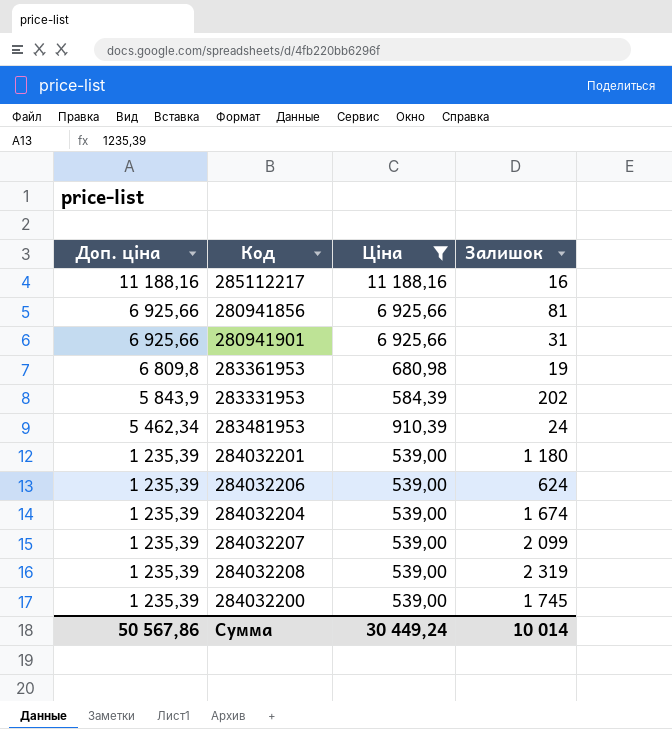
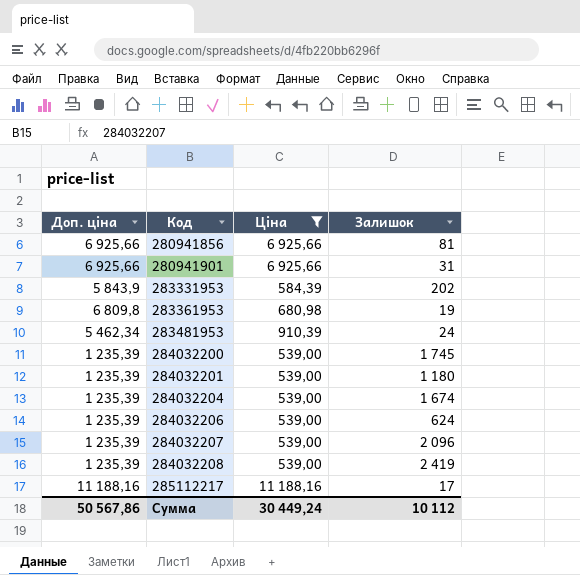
row order: Доп. ціна descending -> Код ascending
284032207 | Залишок: 2 099 -> 2 096
284032208 | Залишок: 2 319 -> 2 419
285112217 | Залишок: 16 -> 17
Сумма | Залишок: 10 014 -> 10 112

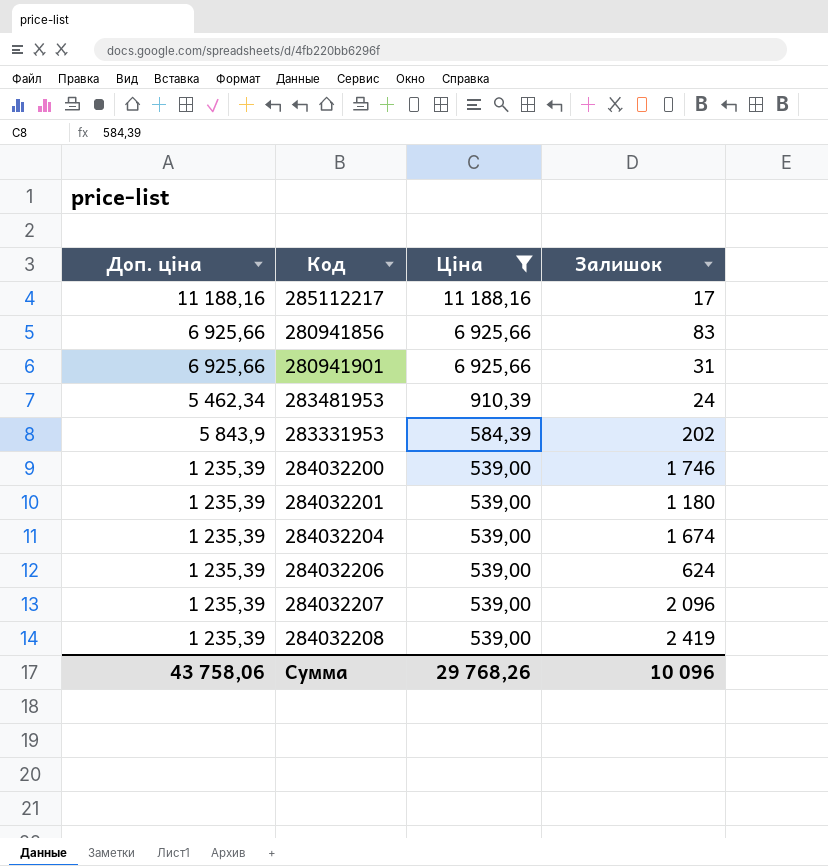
row order: Код ascending -> Ціна descending
row 283361953: 6 809,8 | 680,98 | 19 -> none
280941856 | Залишок: 81 -> 83
284032200 | Залишок: 1 745 -> 1 746
Сумма | Доп. ціна: 50 567,86 -> 43 758,06
Сумма | Ціна: 30 449,24 -> 29 768,26
Сумма | Залишок: 10 112 -> 10 096

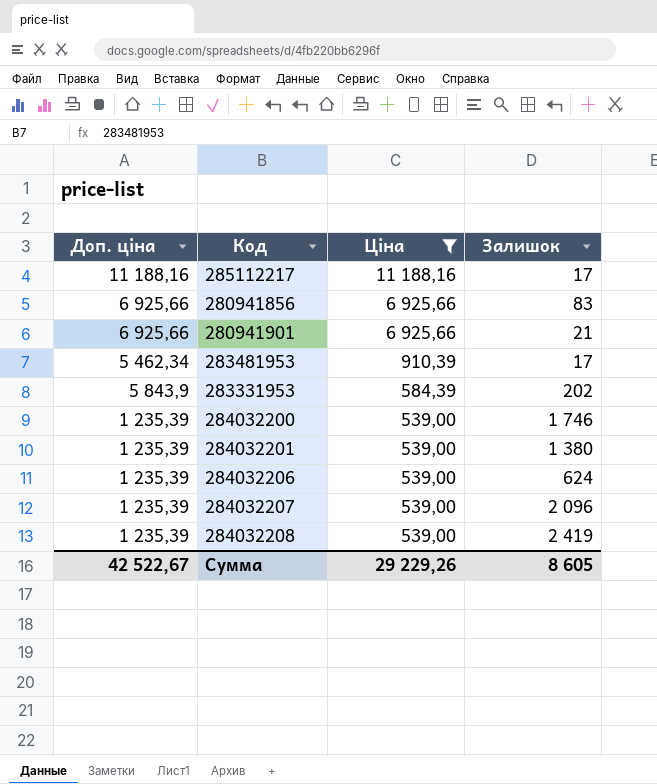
row 284032204: 1 235,39 | 539,00 | 1 674 -> none
280941901 | Залишок: 31 -> 21
283481953 | Залишок: 24 -> 17
284032201 | Залишок: 1 180 -> 1 380
Сумма | Доп. ціна: 43 758,06 -> 42 522,67
Сумма | Ціна: 29 768,26 -> 29 229,26
Сумма | Залишок: 10 096 -> 8 605

